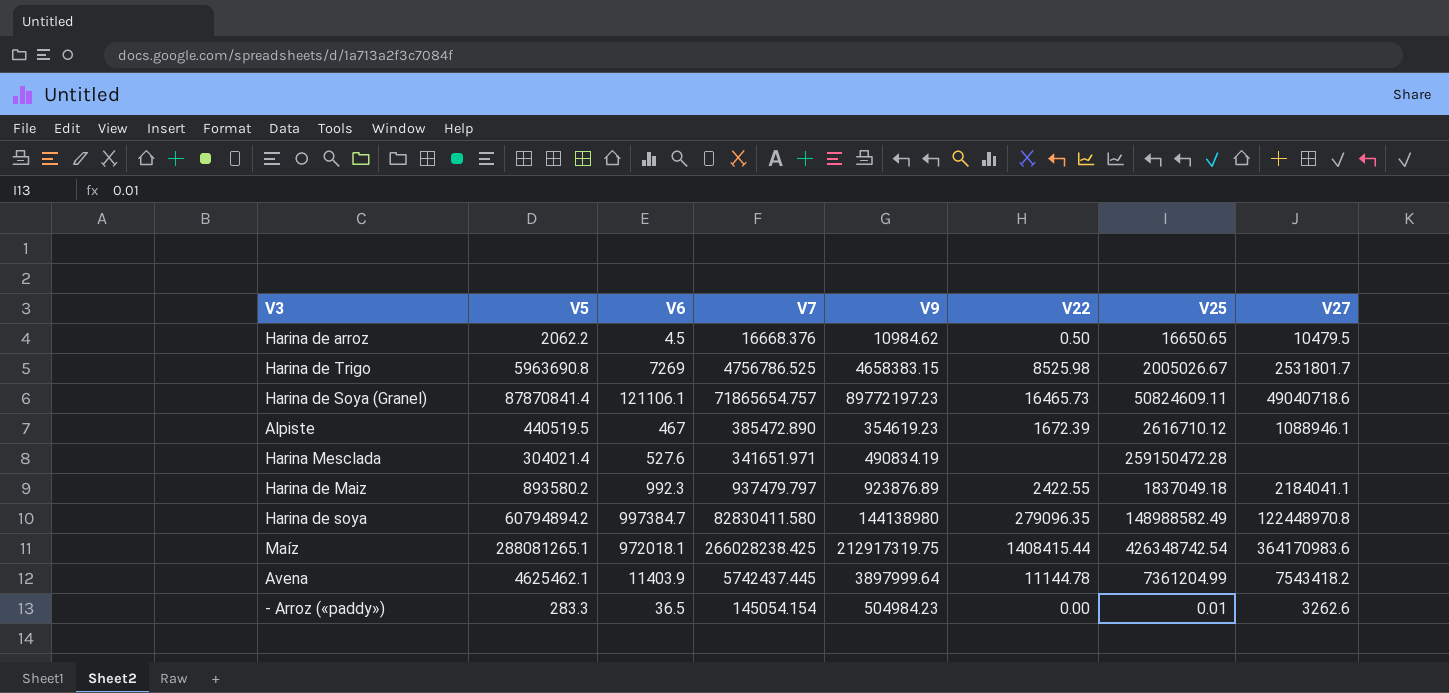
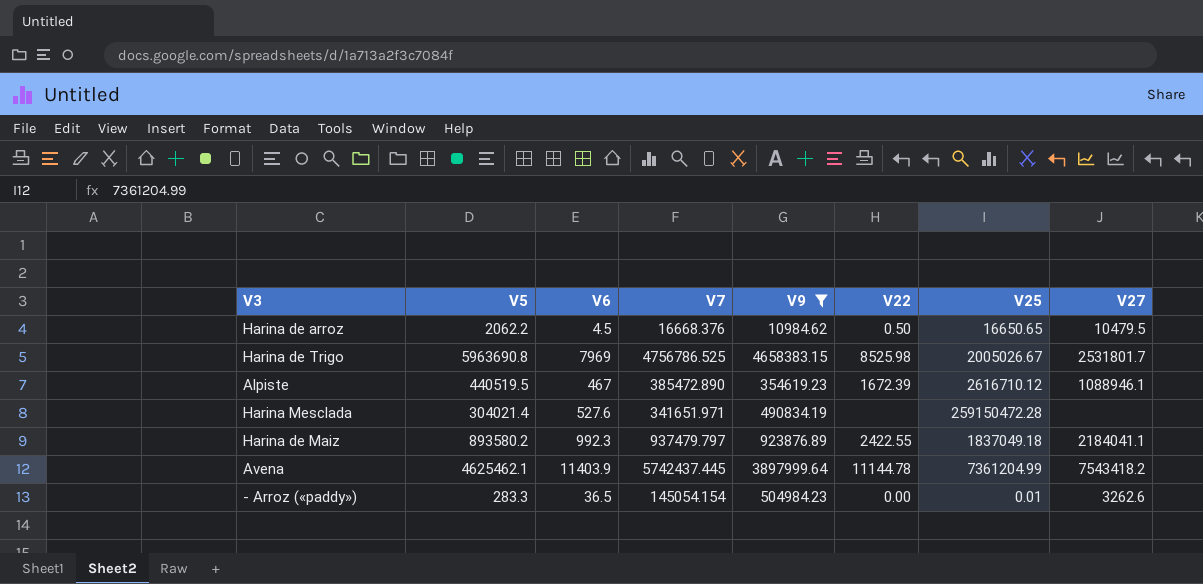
filter: none -> V9 <= 4658383.15
Harina de Trigo | V6: 7269 -> 7969

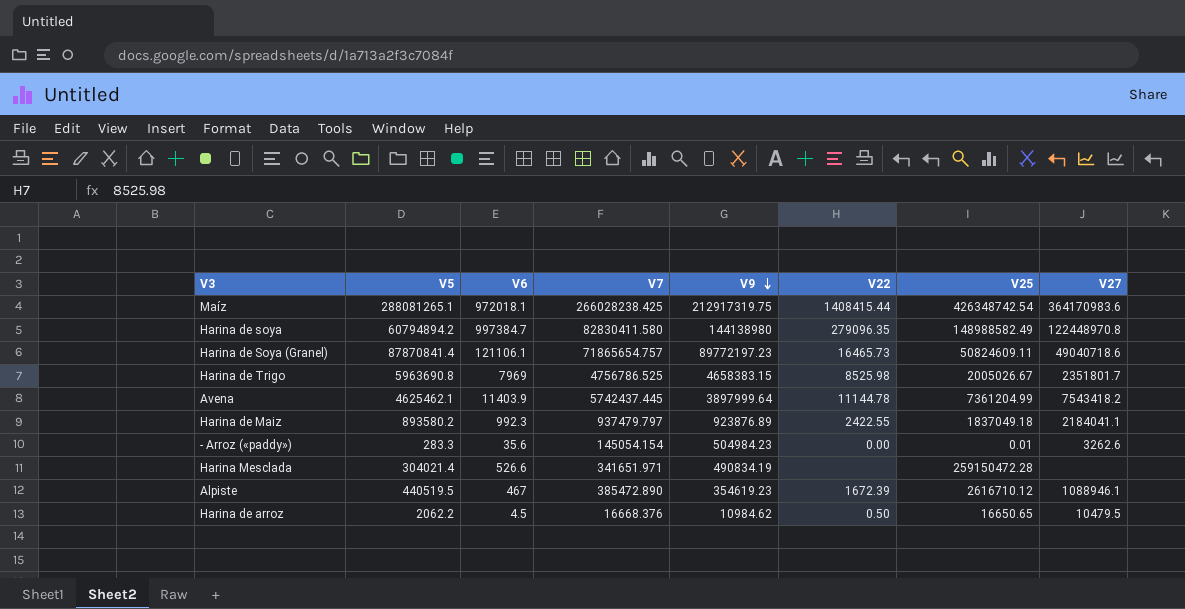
filter: V9 <= 4658383.15 -> none
row order: none -> V9 descending
Harina de Trigo | V27: 2531801.7 -> 2351801.7
- Arroz («paddy») | V6: 36.5 -> 35.6
Harina Mesclada | V6: 527.6 -> 526.6

